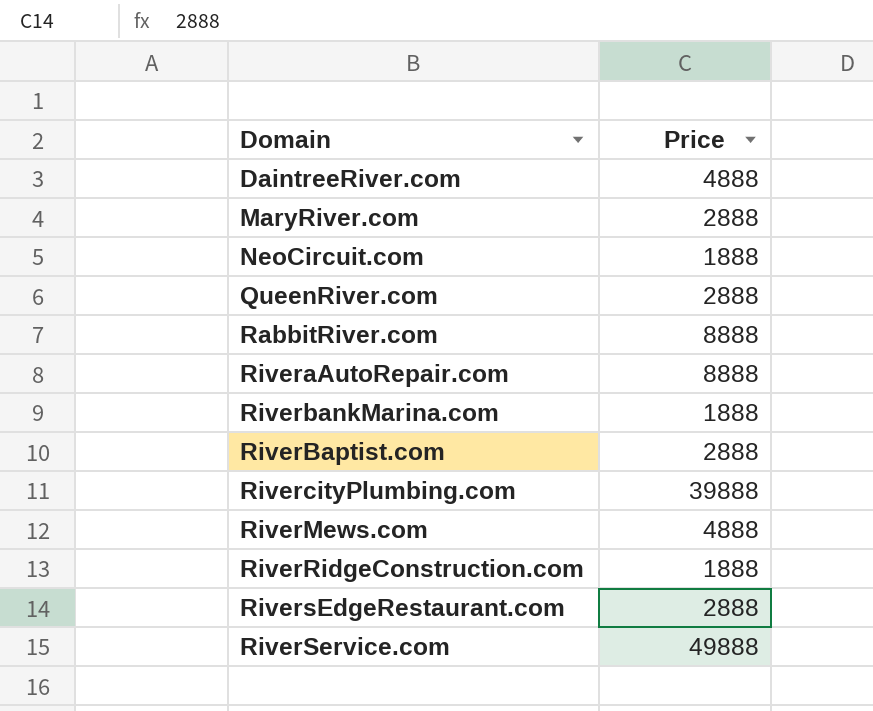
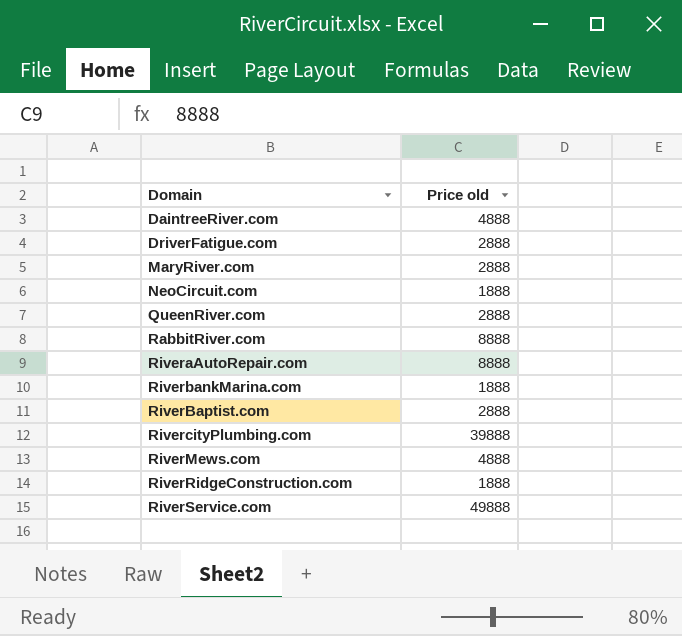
column name: Price -> Price old
row RiversEdgeRestaurant.com: 2888 -> none
row DriverFatigue.com: none -> 2888

